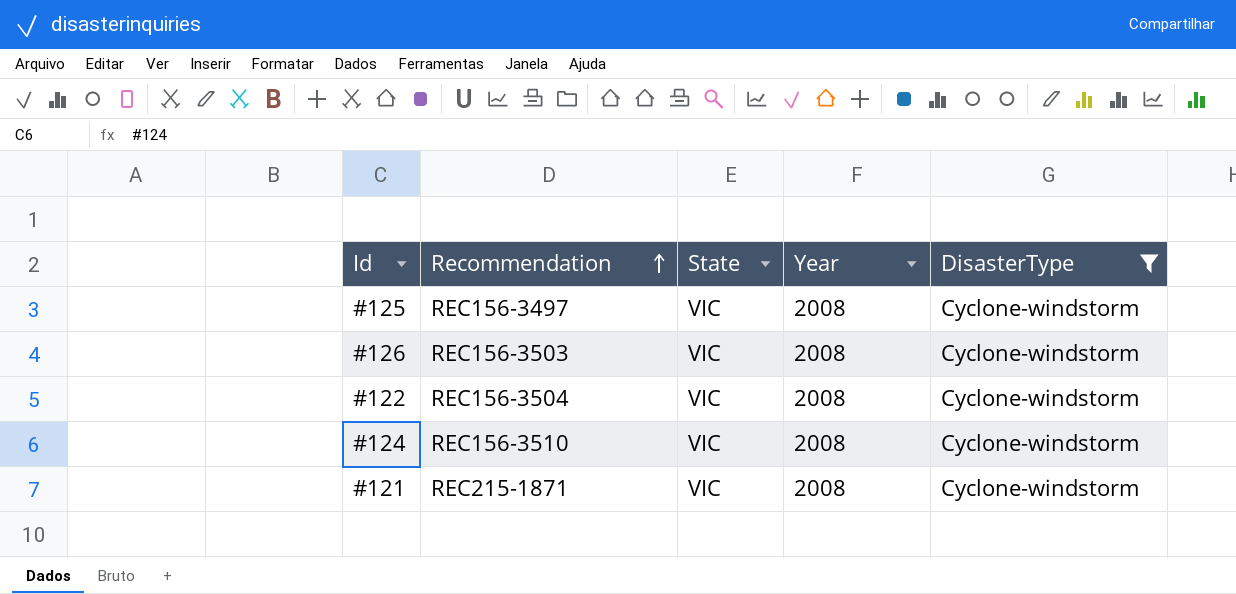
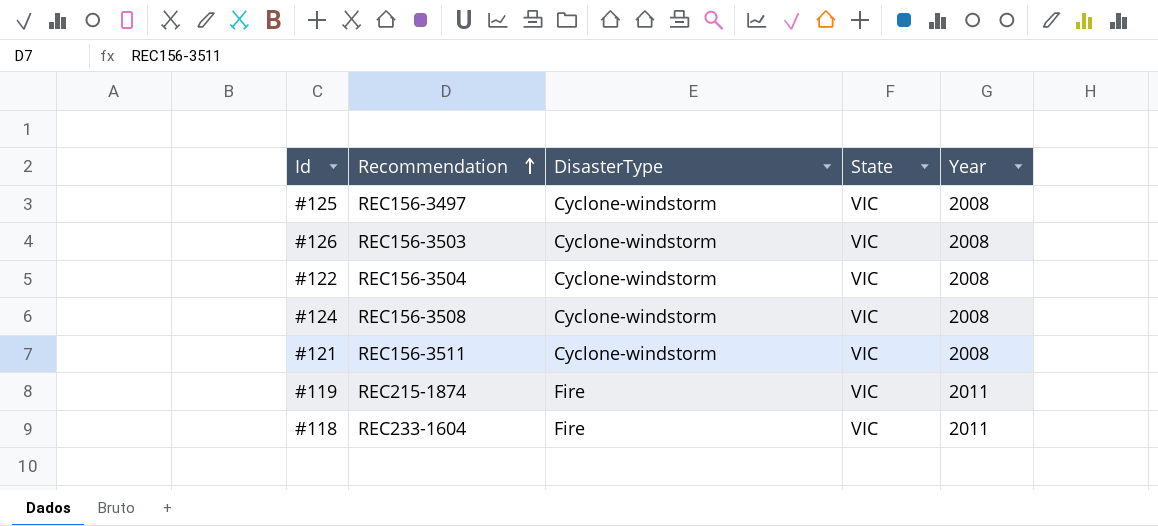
filter: DisasterType = Cyclone-windstorm -> none
column DisasterType | position: 5 -> 3
#124 | Recommendation: REC156-3510 -> REC156-3508
#121 | Recommendation: REC215-1871 -> REC156-3511

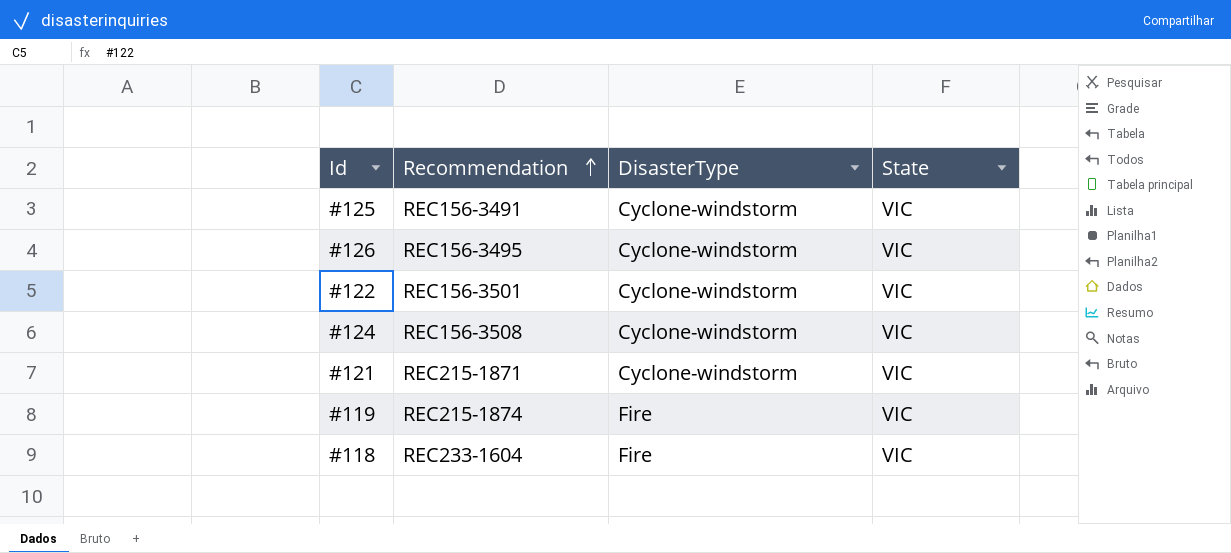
column Year | position: 5 -> none
#125 | Recommendation: REC156-3497 -> REC156-3491
#126 | Recommendation: REC156-3503 -> REC156-3495
#122 | Recommendation: REC156-3504 -> REC156-3501
#121 | Recommendation: REC156-3511 -> REC215-1871

